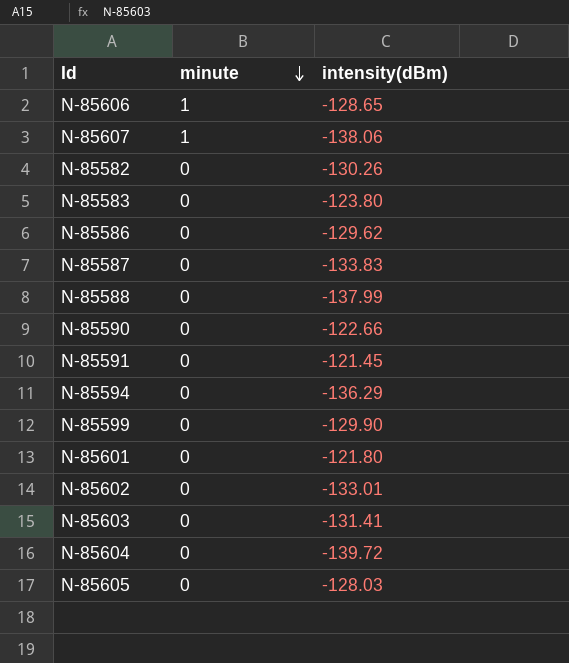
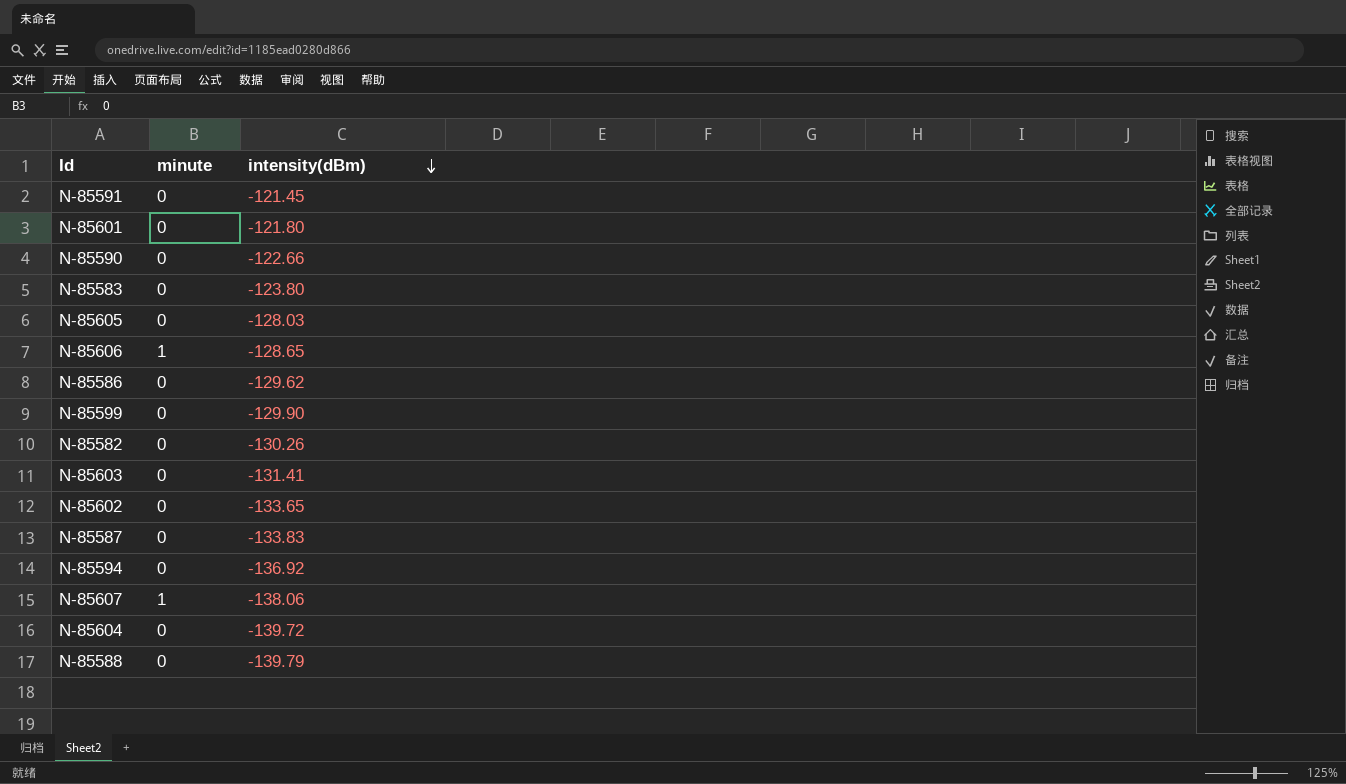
row order: minute descending -> intensity(dBm) descending
N-85602 | intensity(dBm): -133.01 -> -133.65
N-85594 | intensity(dBm): -136.29 -> -136.92
N-85588 | intensity(dBm): -137.99 -> -139.79

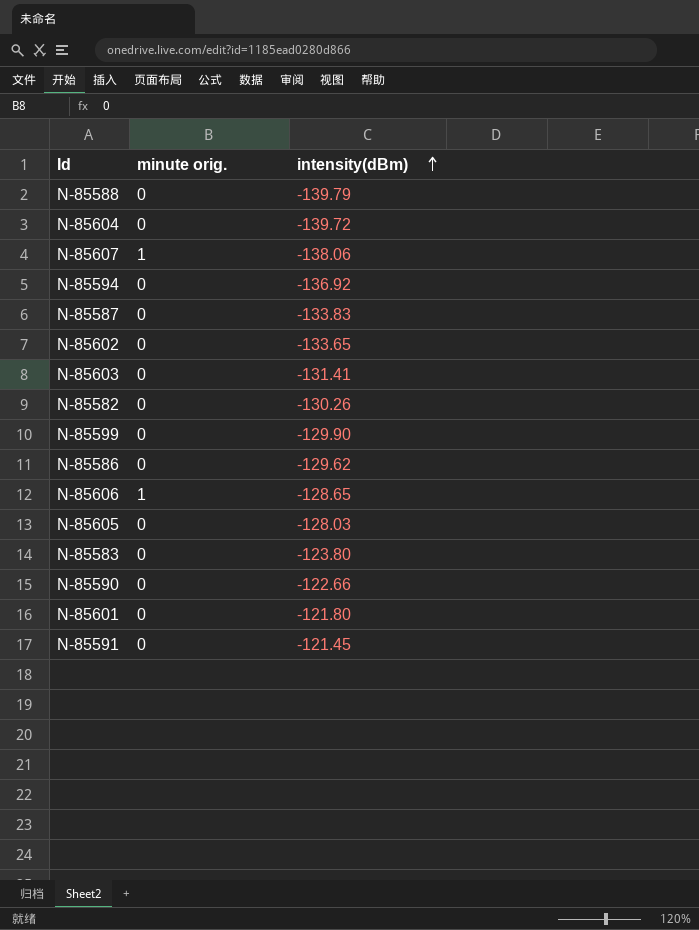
row order: intensity(dBm) descending -> intensity(dBm) ascending
column name: minute -> minute orig.

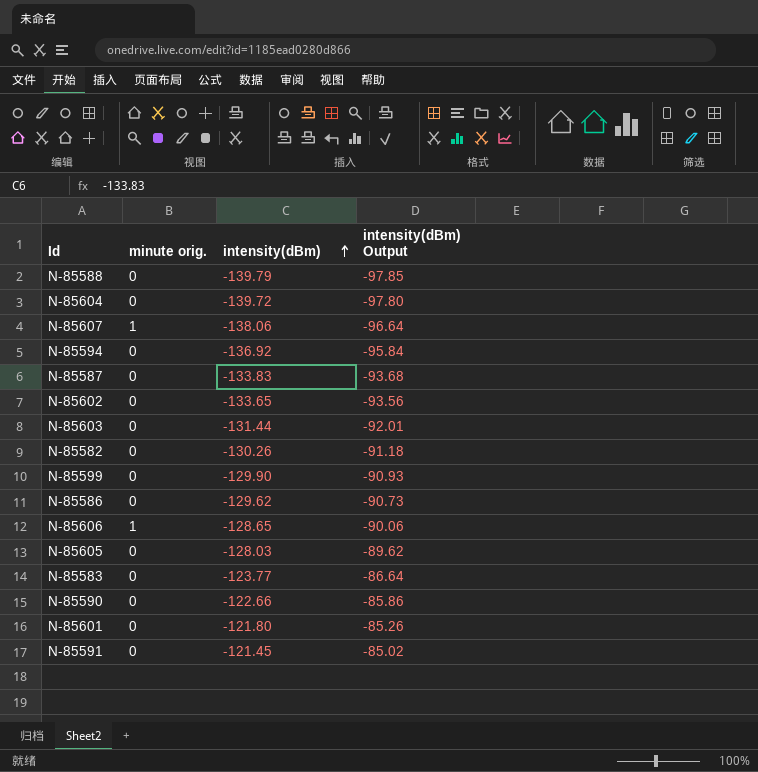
column intensity(dBm) Output | formula: none -> [intensity(dBm)] * 0.7
N-85603 | intensity(dBm): -131.41 -> -131.44
N-85583 | intensity(dBm): -123.80 -> -123.77

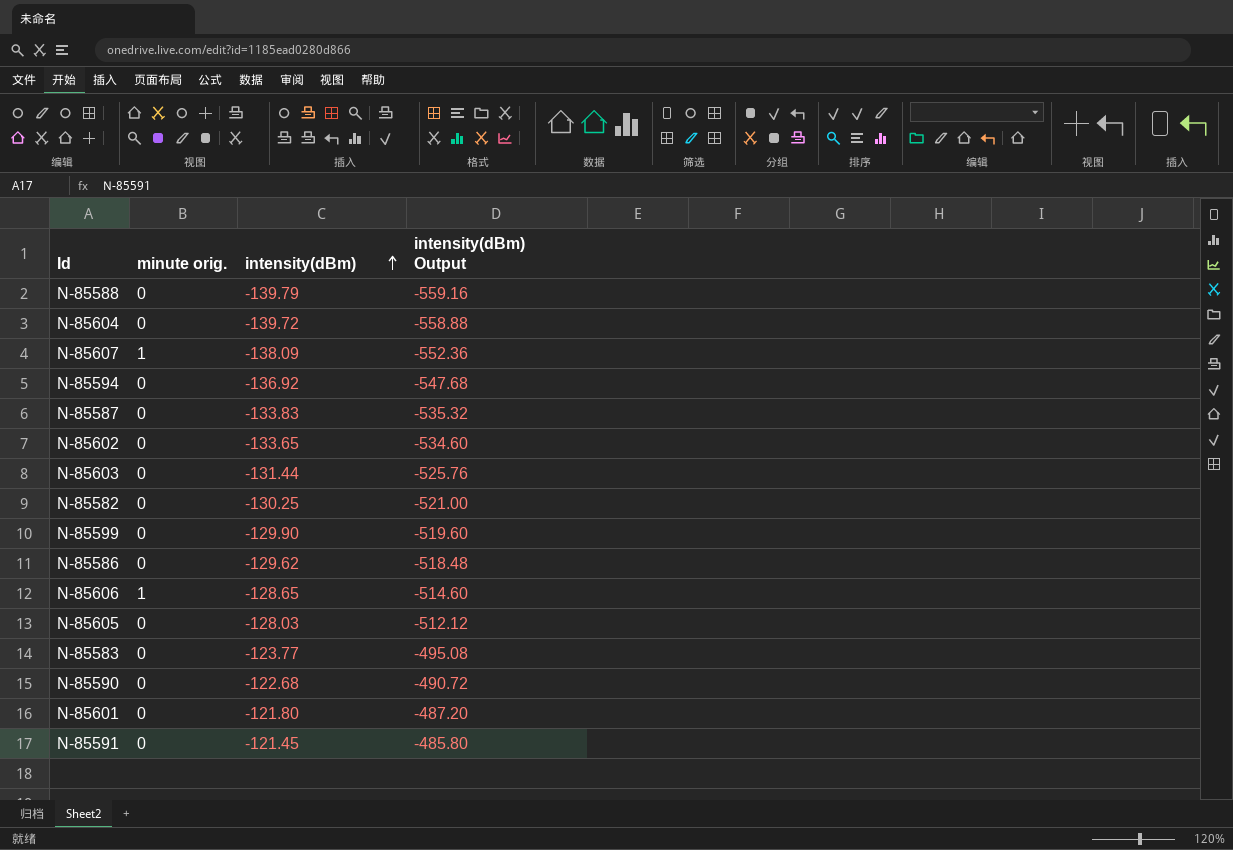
column intensity(dBm) Output | formula: [intensity(dBm)] * 0.7 -> [intensity(dBm)] * 4
N-85607 | intensity(dBm): -138.06 -> -138.09
N-85582 | intensity(dBm): -130.26 -> -130.25
N-85590 | intensity(dBm): -122.66 -> -122.68

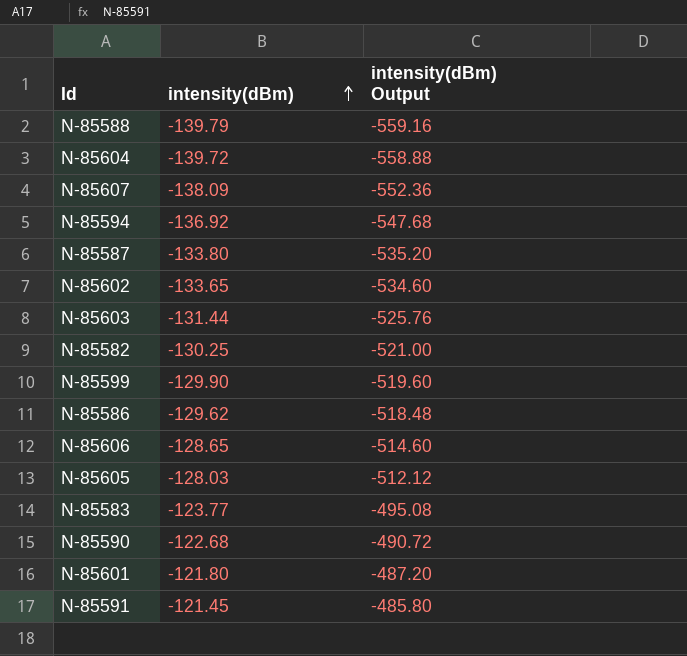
column minute orig. | position: 2 -> none
N-85587 | intensity(dBm): -133.83 -> -133.80
N-85587 | intensity(dBm) Output: -535.32 -> -535.20

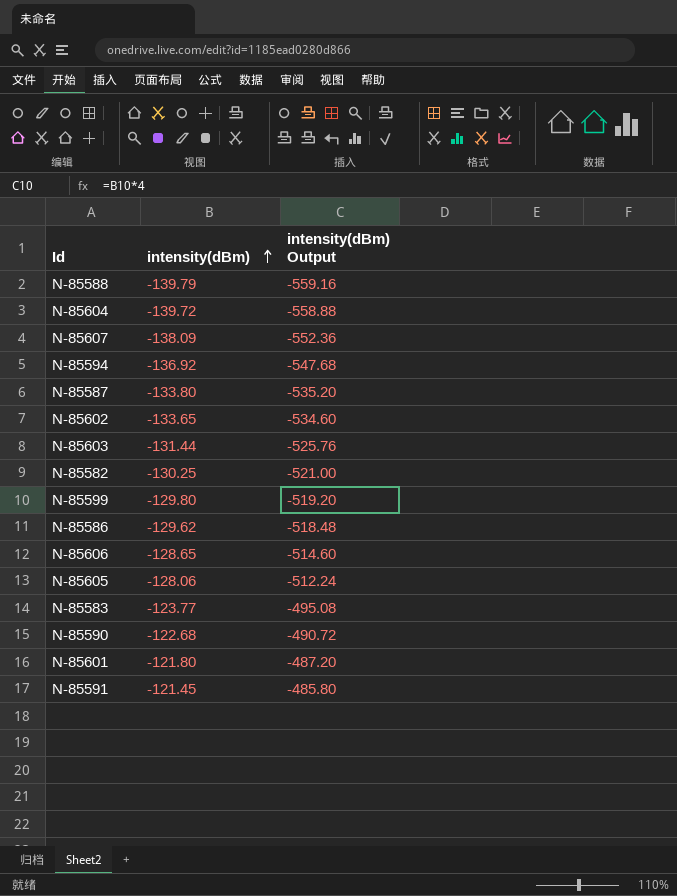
N-85599 | intensity(dBm): -129.90 -> -129.80
N-85599 | intensity(dBm) Output: -519.60 -> -519.20
N-85605 | intensity(dBm): -128.03 -> -128.06
N-85605 | intensity(dBm) Output: -512.12 -> -512.24

